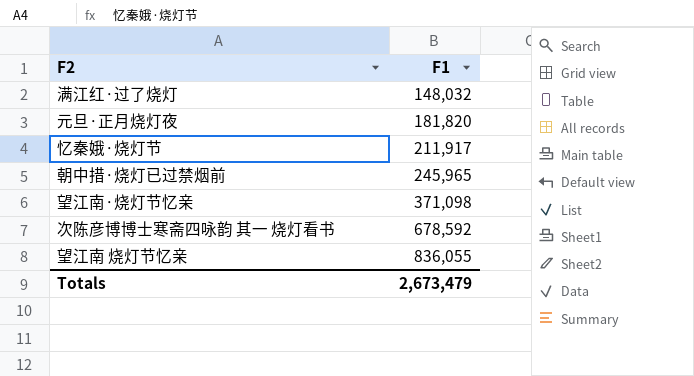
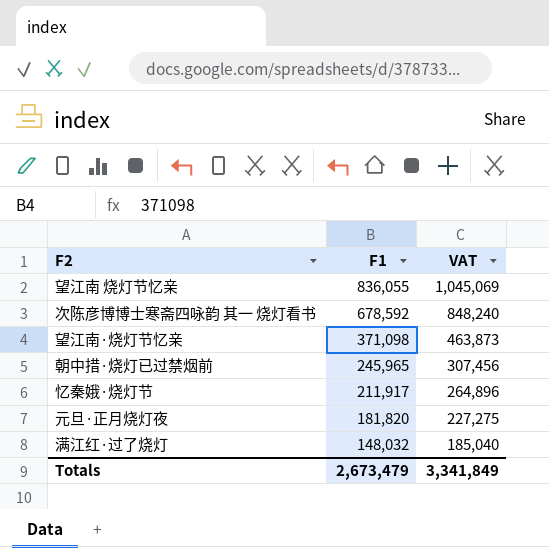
row order: F1 ascending -> F1 descending
column VAT | formula: none -> [F1] * 1.25

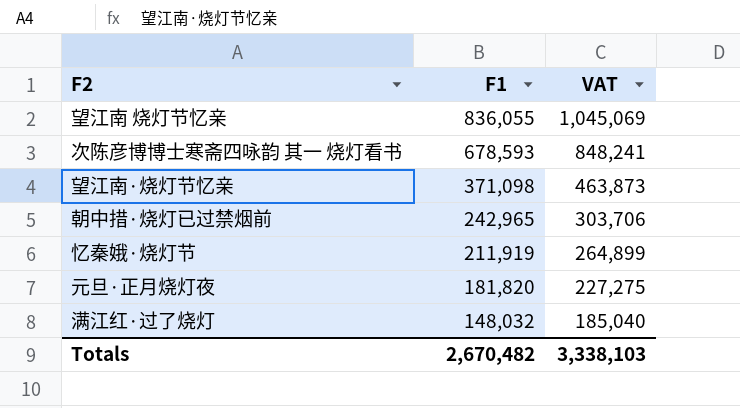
次陈彦博博士寒斋四咏韵 其一 烧灯看书 | F1: 678,592 -> 678,593
次陈彦博博士寒斋四咏韵 其一 烧灯看书 | VAT: 848,240 -> 848,241
朝中措·烧灯已过禁烟前 | F1: 245,965 -> 242,965
朝中措·烧灯已过禁烟前 | VAT: 307,456 -> 303,706
忆秦娥·烧灯节 | F1: 211,917 -> 211,919
忆秦娥·烧灯节 | VAT: 264,896 -> 264,899
Totals | F1: 2,673,479 -> 2,670,482
Totals | VAT: 3,341,849 -> 3,338,103

